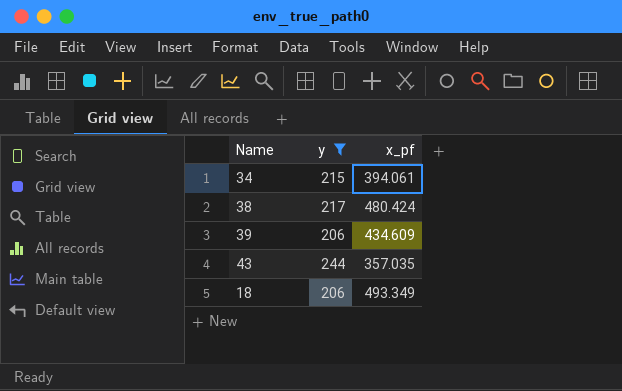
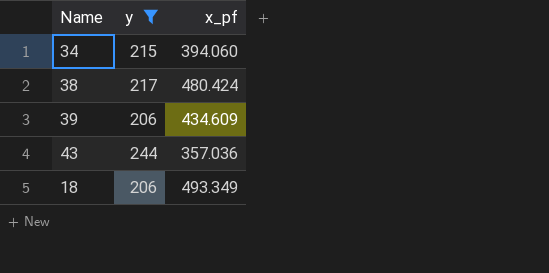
34 | x_pf: 394.061 -> 394.060
43 | x_pf: 357.035 -> 357.036

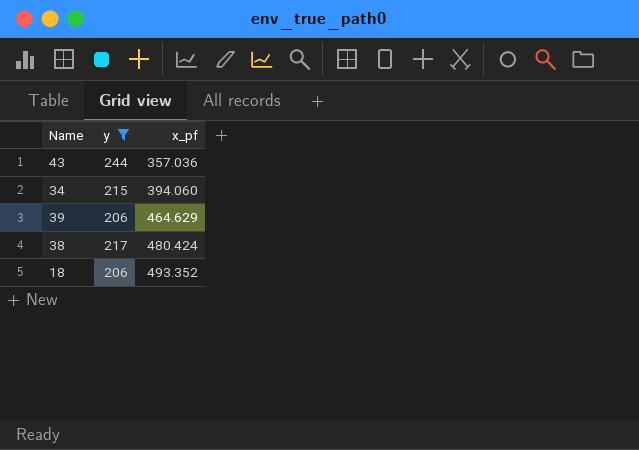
row order: none -> x_pf ascending
39 | x_pf: 434.609 -> 464.629
18 | x_pf: 493.349 -> 493.352

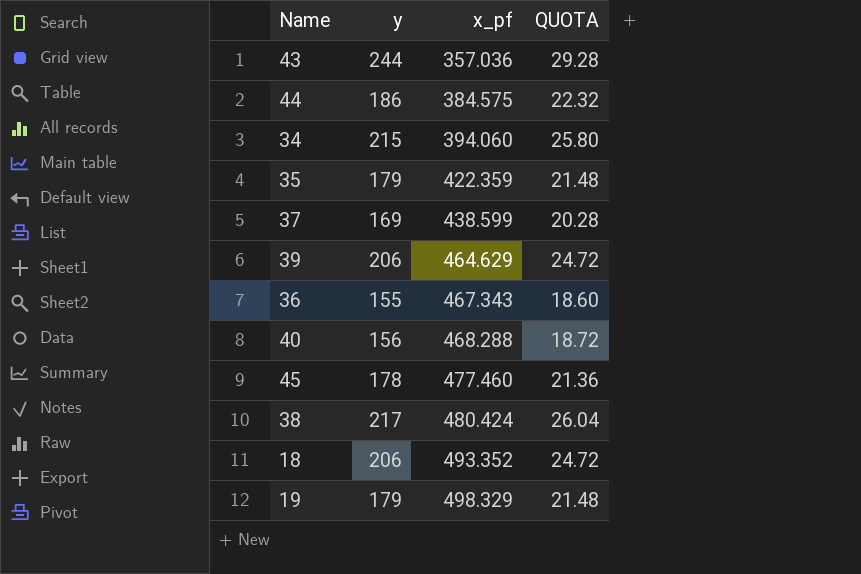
filter: y >= 206 -> none
column QUOTA | formula: none -> [y] * 0.12

